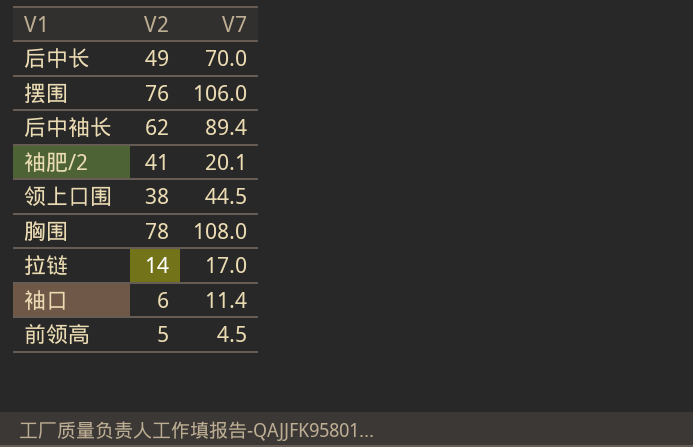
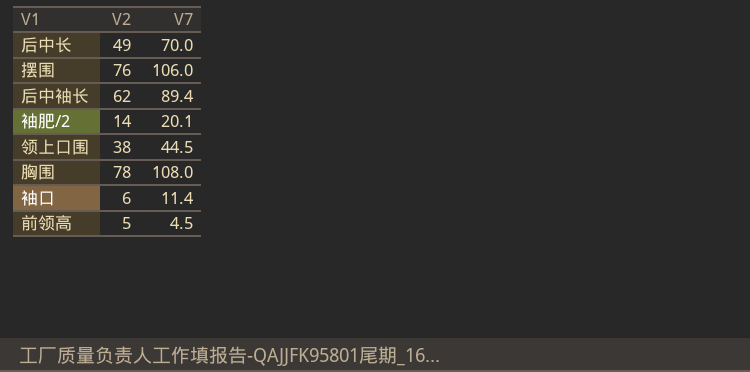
row 拉链: 14 | 17.0 -> none
袖肥/2 | V2: 41 -> 14

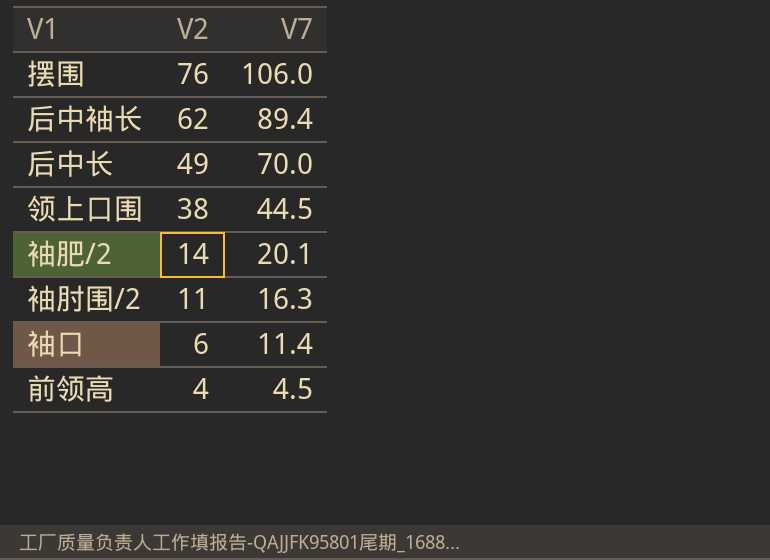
row order: none -> V2 descending
row 胸围: 78 | 108.0 -> none
row 袖肘围/2: none -> 11 | 16.3
前领高 | V2: 5 -> 4

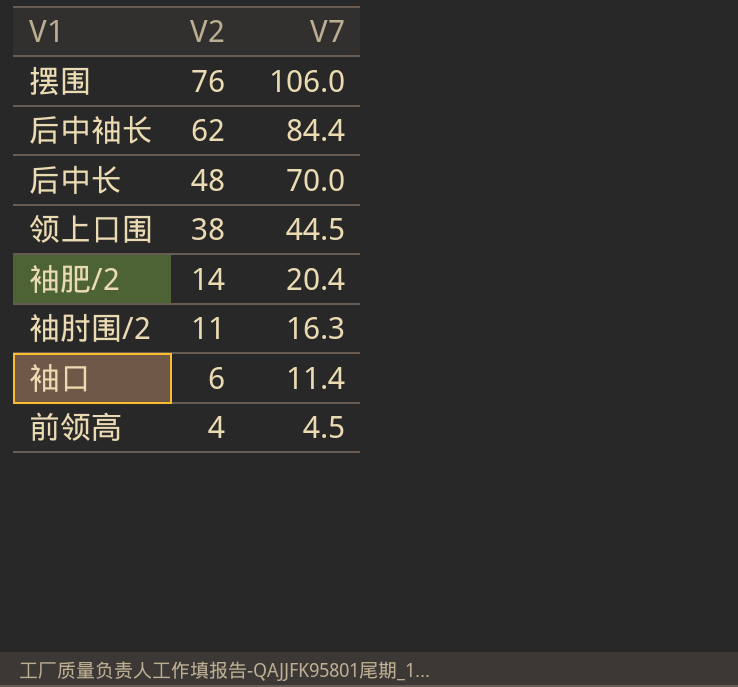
后中袖长 | V7: 89.4 -> 84.4
后中长 | V2: 49 -> 48
袖肥/2 | V7: 20.1 -> 20.4

